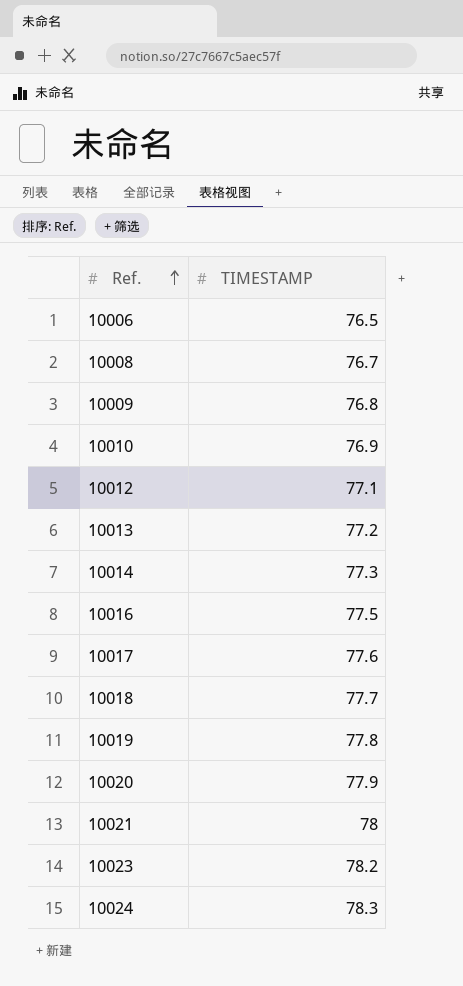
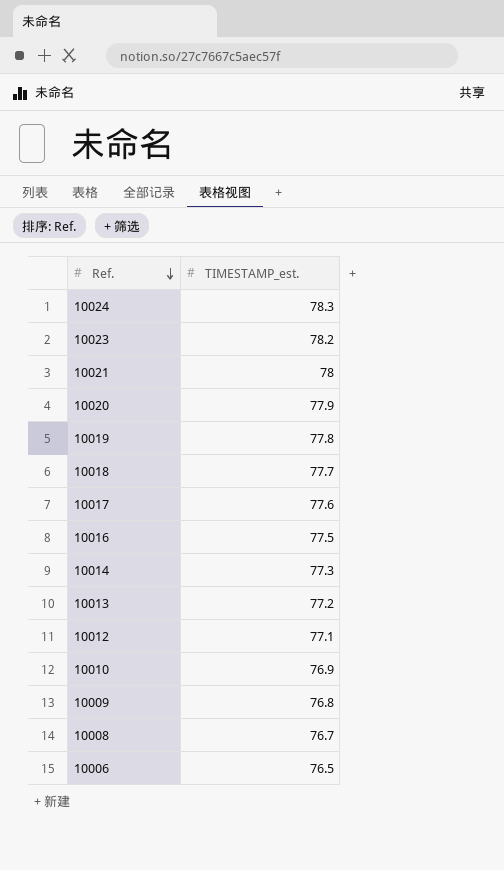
row order: Ref. ascending -> Ref. descending
column name: TIMESTAMP -> TIMESTAMP_est.

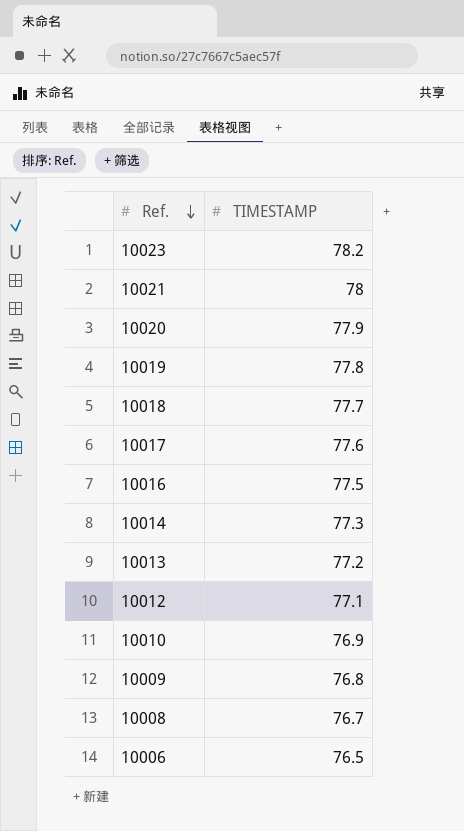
column name: TIMESTAMP_est. -> TIMESTAMP
row 10024: 78.3 -> none

